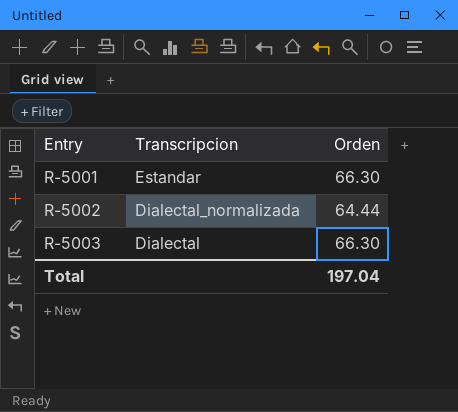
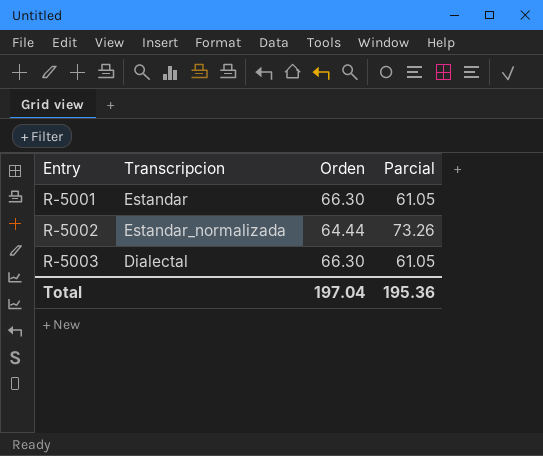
column Parcial | position: none -> 4
R-5002 | Transcripcion: Dialectal_normalizada -> Estandar_normalizada

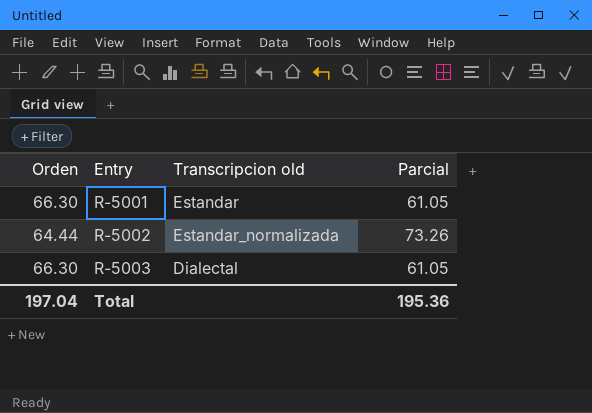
column Orden | position: 3 -> 1
column name: Transcripcion -> Transcripcion old

